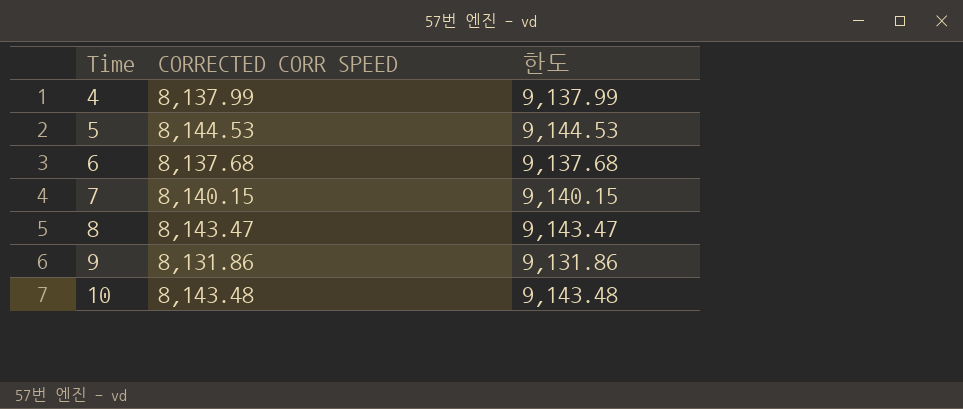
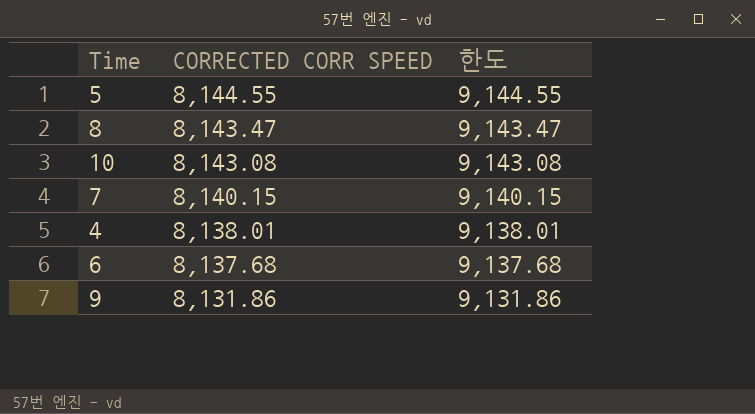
row order: Time ascending -> CORRECTED CORR SPEED descending
5 | CORRECTED CORR SPEED: 8,144.53 -> 8,144.55
5 | 한도: 9,144.53 -> 9,144.55
10 | CORRECTED CORR SPEED: 8,143.48 -> 8,143.08
10 | 한도: 9,143.48 -> 9,143.08
4 | CORRECTED CORR SPEED: 8,137.99 -> 8,138.01
4 | 한도: 9,137.99 -> 9,138.01

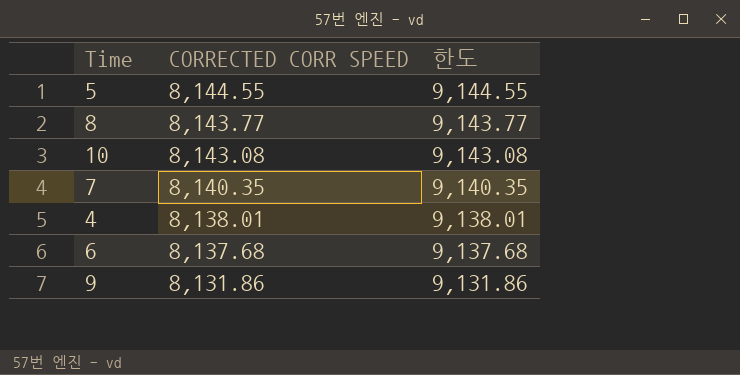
8 | CORRECTED CORR SPEED: 8,143.47 -> 8,143.77
8 | 한도: 9,143.47 -> 9,143.77
7 | CORRECTED CORR SPEED: 8,140.15 -> 8,140.35
7 | 한도: 9,140.15 -> 9,140.35

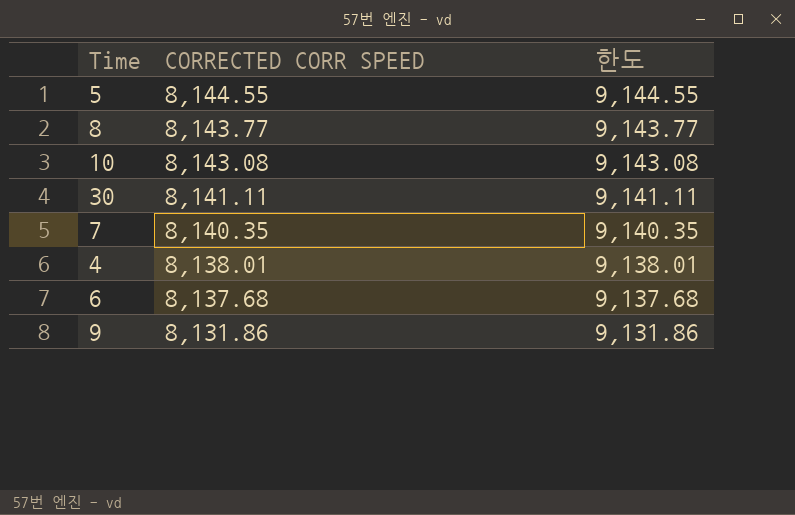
row 30: none -> 8,141.11 | 9,141.11

